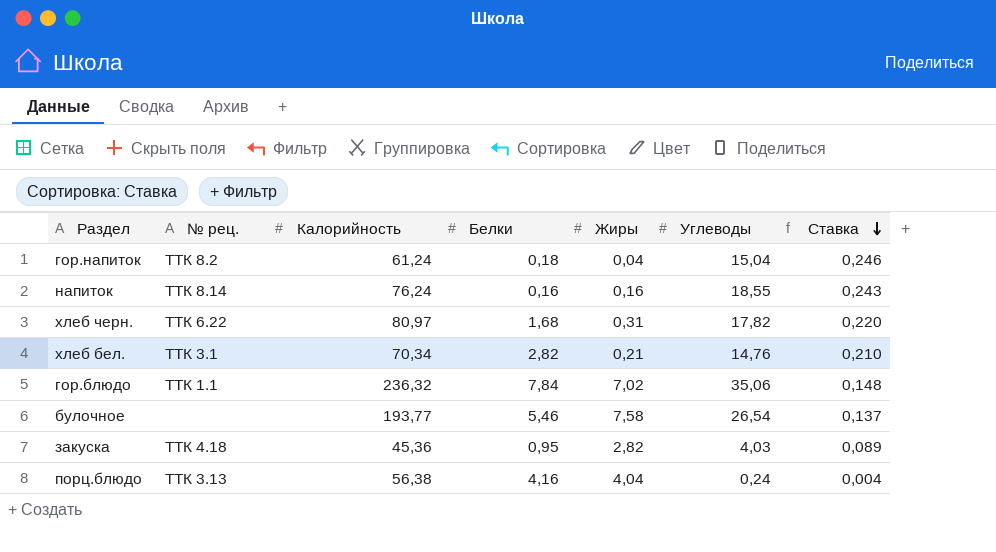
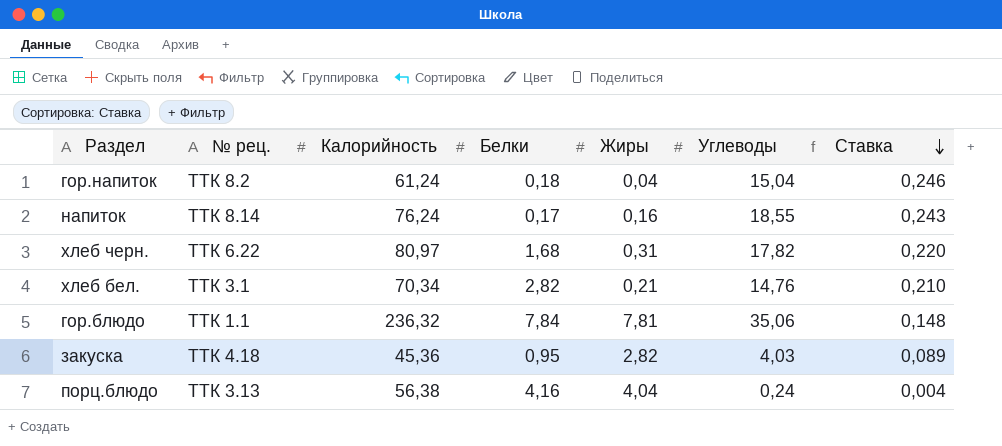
row булочное: none | 193,77 | 5,46 | 7,58 | 26,54 | 0,137 -> none
напиток | Белки: 0,16 -> 0,17
гор.блюдо | Жиры: 7,02 -> 7,81

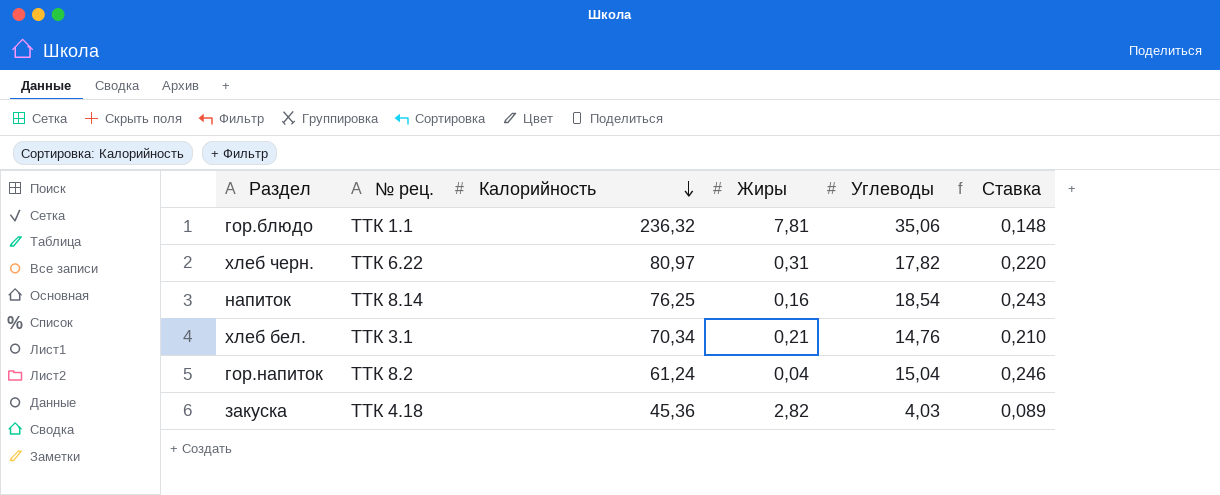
row order: Ставка descending -> Калорийность descending
column Белки | position: 4 -> none
row порц.блюдо: ТТК 3.13 | 56,38 | 4,16 | 4,04 | 0,24 | 0,004 -> none
напиток | Калорийность: 76,24 -> 76,25
напиток | Углеводы: 18,55 -> 18,54

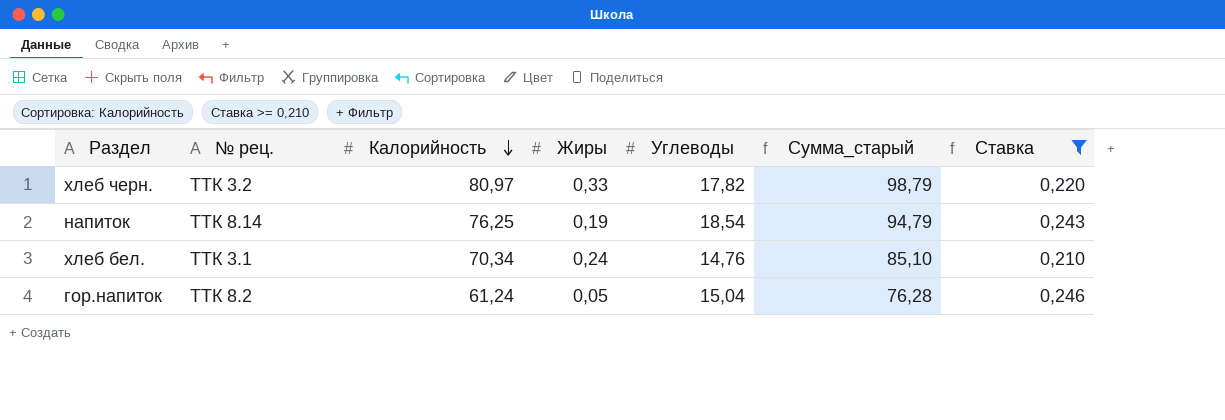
filter: none -> Ставка >= 0,210
column Сумма_старый | formula: none -> [Калорийность] + [Углеводы]
хлеб черн. | № рец.: ТТК 6.22 -> ТТК 3.2
хлеб черн. | Жиры: 0,31 -> 0,33
напиток | Жиры: 0,16 -> 0,19
хлеб бел. | Жиры: 0,21 -> 0,24
гор.напиток | Жиры: 0,04 -> 0,05

